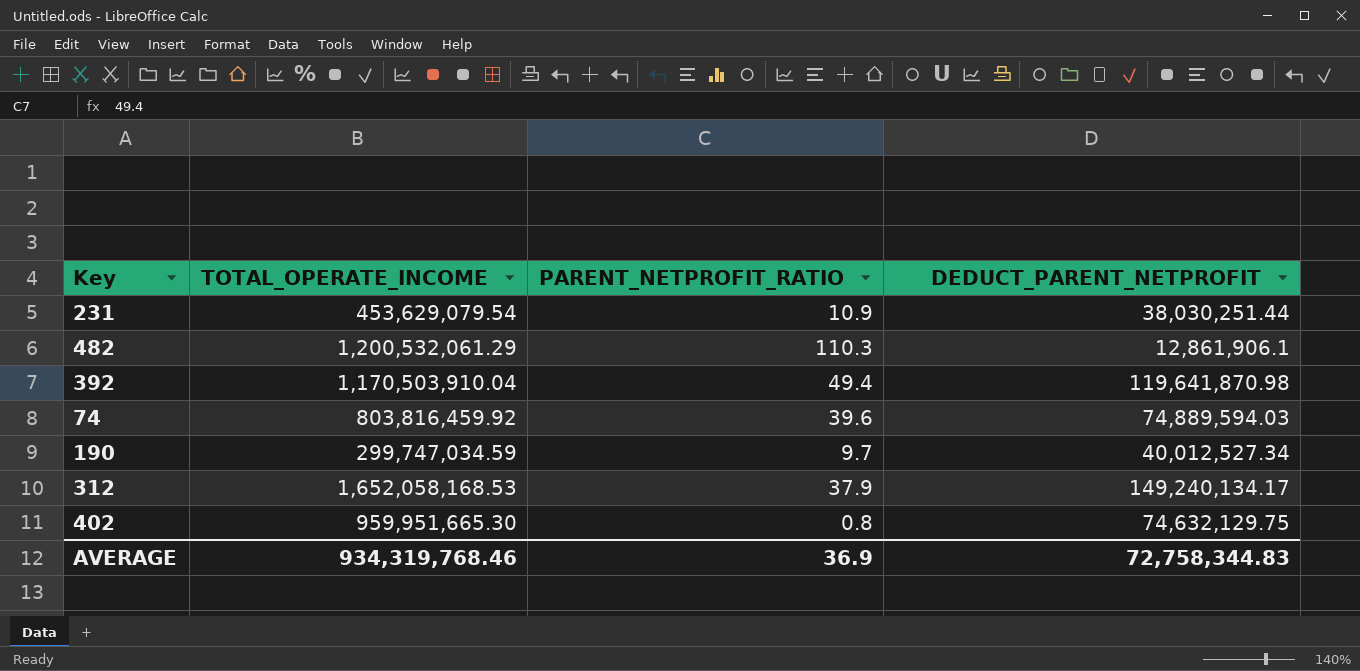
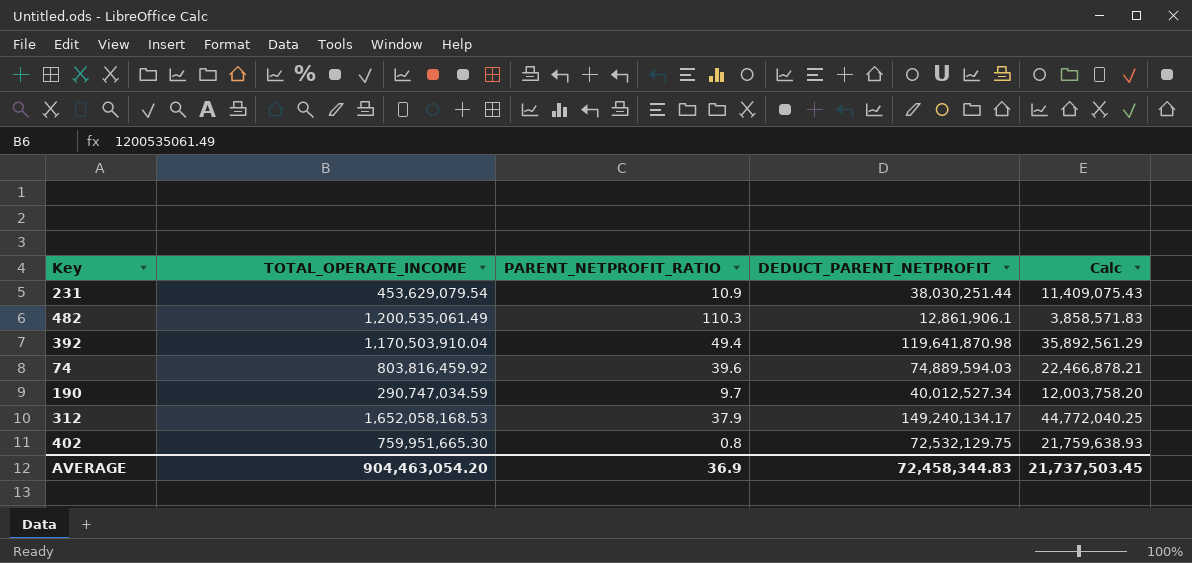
column Calc | formula: none -> [DEDUCT_PARENT_NETPROFIT] * 0.3
482 | TOTAL_OPERATE_INCOME: 1,200,532,061.29 -> 1,200,535,061.49
190 | TOTAL_OPERATE_INCOME: 299,747,034.59 -> 290,747,034.59
402 | TOTAL_OPERATE_INCOME: 959,951,665.30 -> 759,951,665.30
402 | DEDUCT_PARENT_NETPROFIT: 74,632,129.75 -> 72,532,129.75
AVERAGE | TOTAL_OPERATE_INCOME: 934,319,768.46 -> 904,463,054.20
AVERAGE | DEDUCT_PARENT_NETPROFIT: 72,758,344.83 -> 72,458,344.83

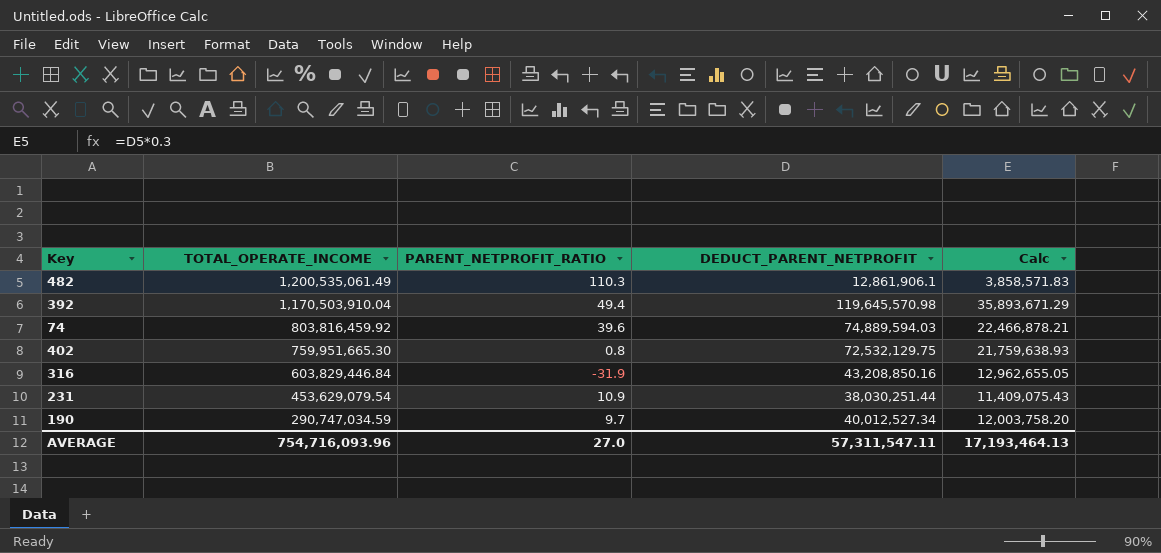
row order: none -> TOTAL_OPERATE_INCOME descending
row 312: 1,652,058,168.53 | 37.9 | 149,240,134.17 | 44,772,040.25 -> none
392 | DEDUCT_PARENT_NETPROFIT: 119,641,870.98 -> 119,645,570.98
392 | Calc: 35,892,561.29 -> 35,893,671.29
row 316: none -> 603,829,446.84 | -31.9 | 43,208,850.16 | 12,962,655.05
AVERAGE | TOTAL_OPERATE_INCOME: 904,463,054.20 -> 754,716,093.96
AVERAGE | PARENT_NETPROFIT_RATIO: 36.9 -> 27.0
AVERAGE | DEDUCT_PARENT_NETPROFIT: 72,458,344.83 -> 57,311,547.11
AVERAGE | Calc: 21,737,503.45 -> 17,193,464.13

